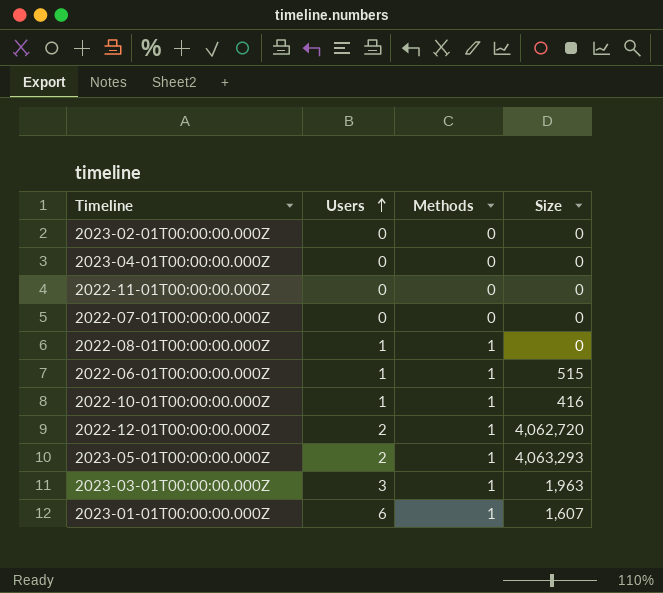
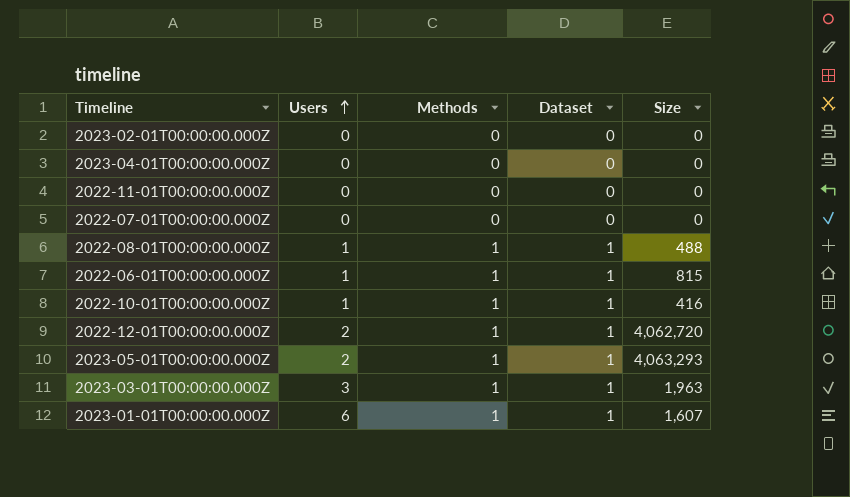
column Dataset | position: none -> 4
2022-08-01T00:00:00.000Z | Size: 0 -> 488
2022-06-01T00:00:00.000Z | Size: 515 -> 815

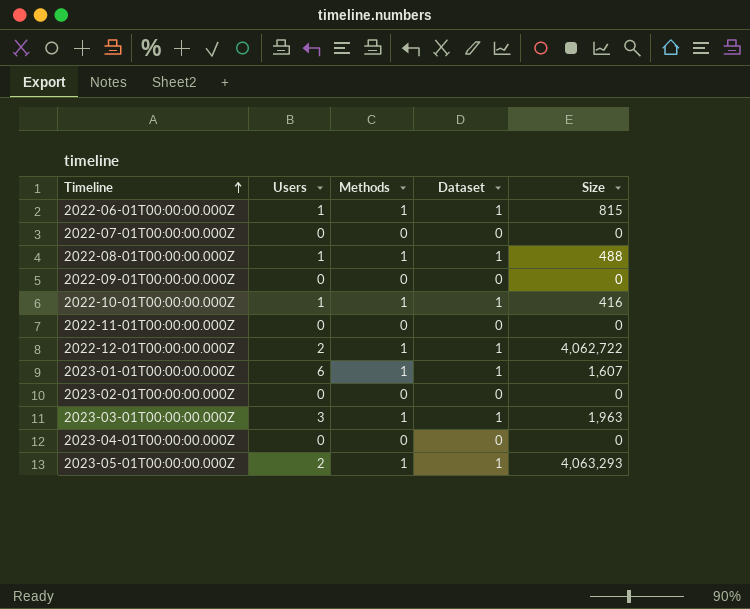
row order: Users ascending -> Timeline ascending
row 2022-09-01T00:00:00.000Z: none -> 0 | 0 | 0 | 0
2022-12-01T00:00:00.000Z | Size: 4,062,720 -> 4,062,722

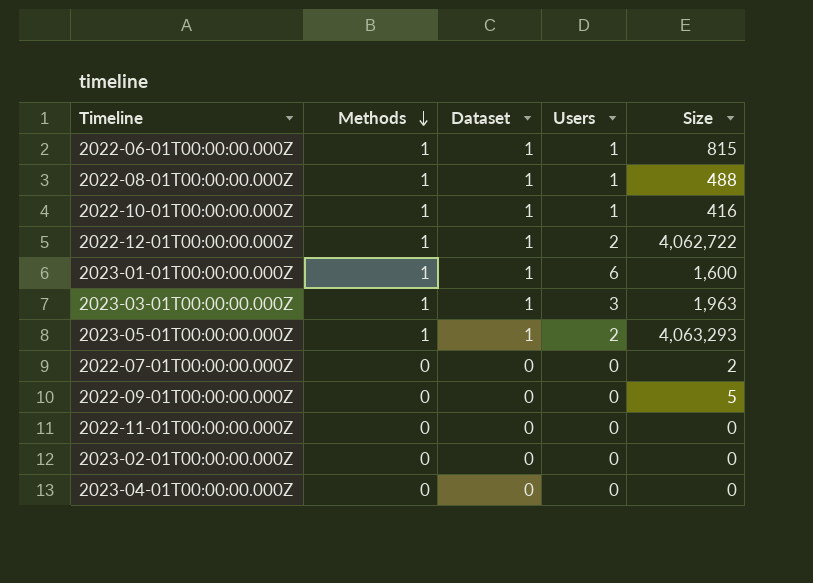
row order: Timeline ascending -> Methods descending
column Users | position: 2 -> 4
2023-01-01T00:00:00.000Z | Size: 1,607 -> 1,600
2022-07-01T00:00:00.000Z | Size: 0 -> 2
2022-09-01T00:00:00.000Z | Size: 0 -> 5

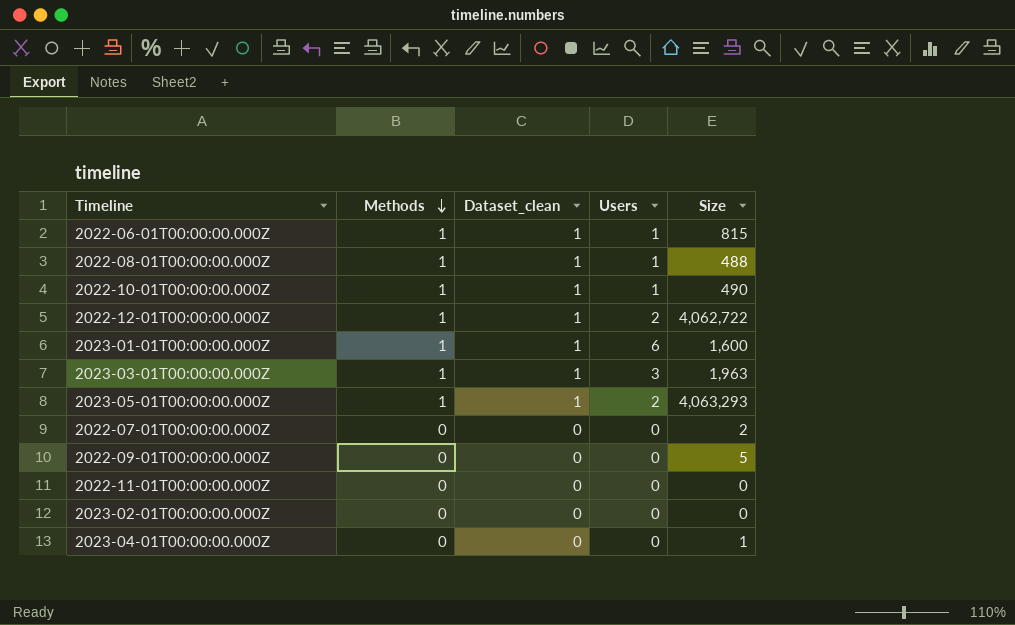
column name: Dataset -> Dataset_clean
2022-10-01T00:00:00.000Z | Size: 416 -> 490
2023-04-01T00:00:00.000Z | Size: 0 -> 1

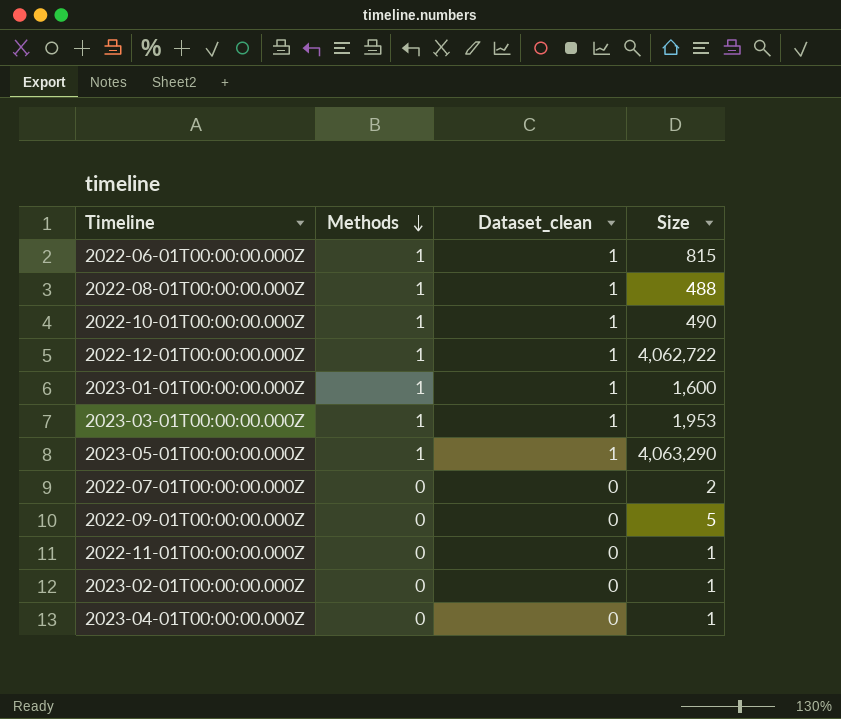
column Users | position: 4 -> none
2023-03-01T00:00:00.000Z | Size: 1,963 -> 1,953
2023-05-01T00:00:00.000Z | Size: 4,063,293 -> 4,063,290
2022-11-01T00:00:00.000Z | Size: 0 -> 1
2023-02-01T00:00:00.000Z | Size: 0 -> 1

